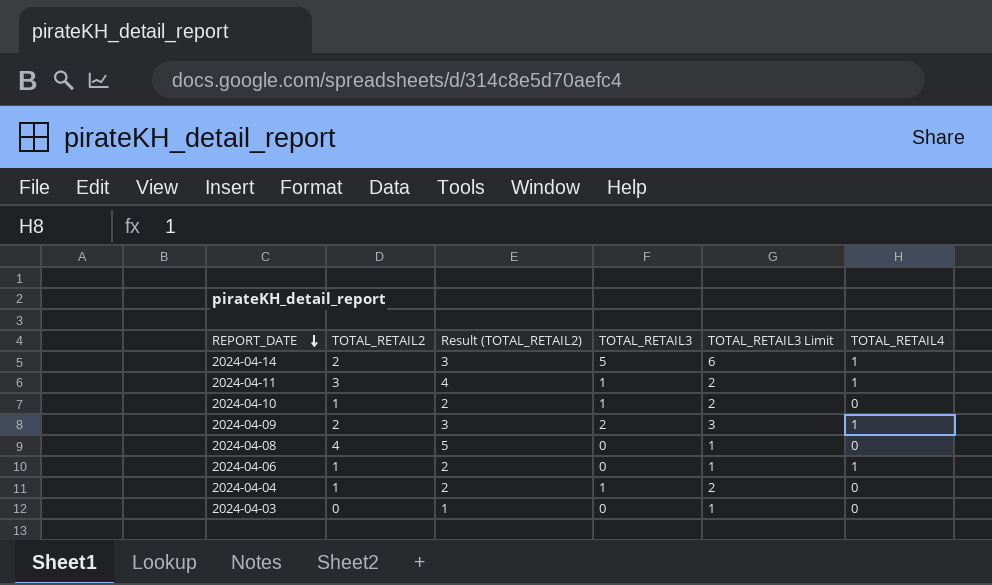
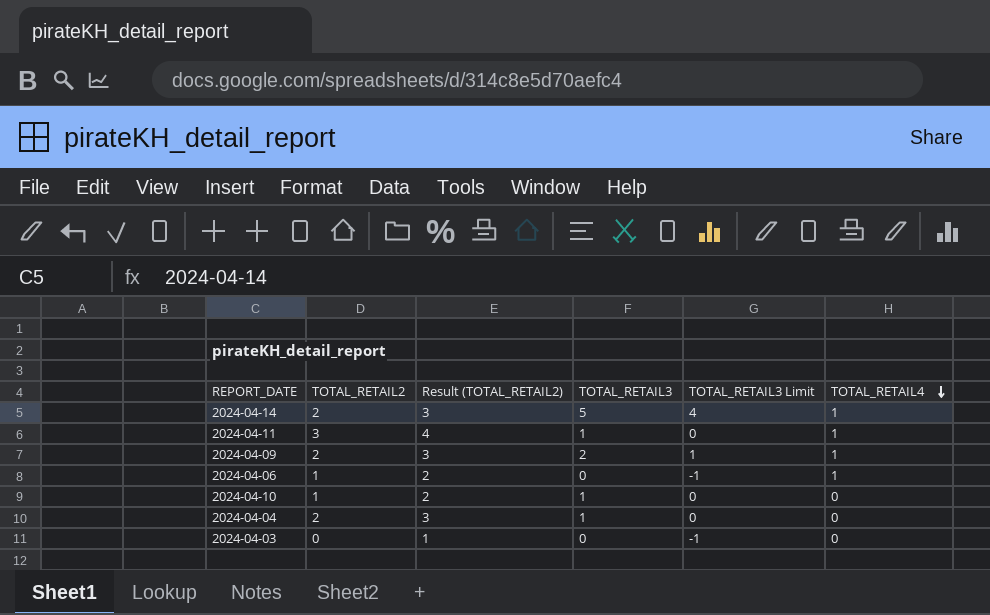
row order: REPORT_DATE descending -> TOTAL_RETAIL4 descending
column TOTAL_RETAIL3 Limit | formula: [TOTAL_RETAIL3] + 1 -> [TOTAL_RETAIL3] - 1
row 2024-04-08: 4 | 5 | 0 | 1 | 0 -> none
2024-04-04 | TOTAL_RETAIL2: 1 -> 2
2024-04-04 | Result (TOTAL_RETAIL2): 2 -> 3

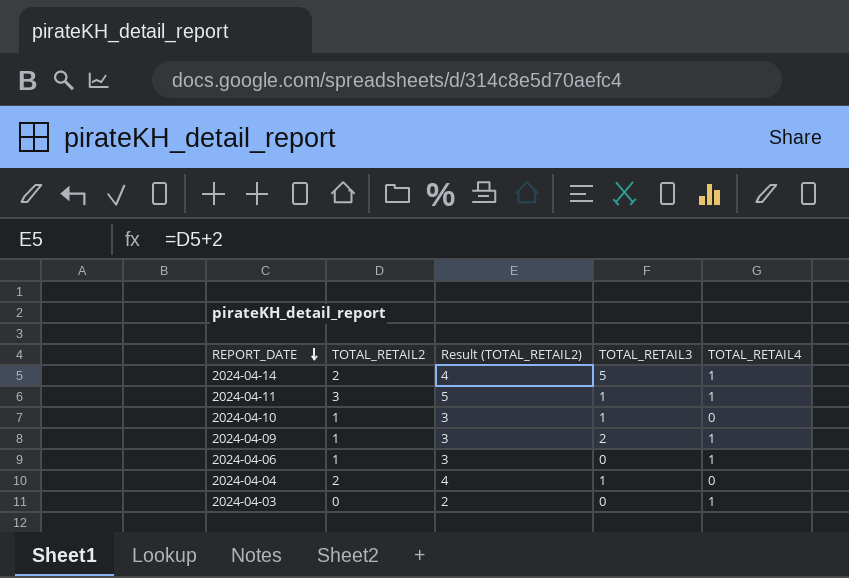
row order: TOTAL_RETAIL4 descending -> REPORT_DATE descending
column TOTAL_RETAIL3 Limit | formula: [TOTAL_RETAIL3] - 1 -> none
column Result (TOTAL_RETAIL2) | formula: [TOTAL_RETAIL2] + 1 -> [TOTAL_RETAIL2] + 2
2024-04-09 | TOTAL_RETAIL2: 2 -> 1
2024-04-03 | TOTAL_RETAIL4: 0 -> 1

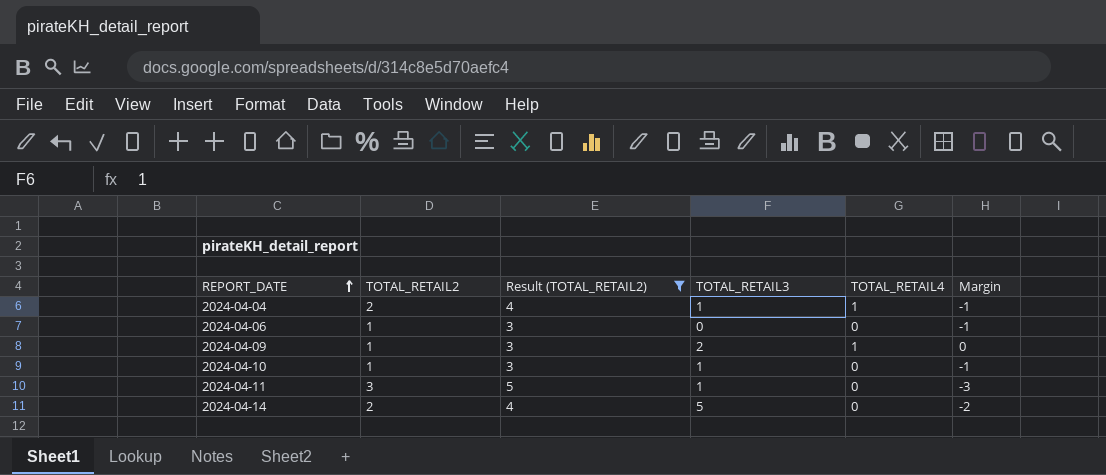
filter: none -> Result (TOTAL_RETAIL2) != 2
row order: REPORT_DATE descending -> REPORT_DATE ascending
column Margin | formula: none -> [TOTAL_RETAIL4] - [TOTAL_RETAIL2]
2024-04-04 | TOTAL_RETAIL4: 0 -> 1
2024-04-06 | TOTAL_RETAIL4: 1 -> 0
2024-04-11 | TOTAL_RETAIL4: 1 -> 0
2024-04-14 | TOTAL_RETAIL4: 1 -> 0

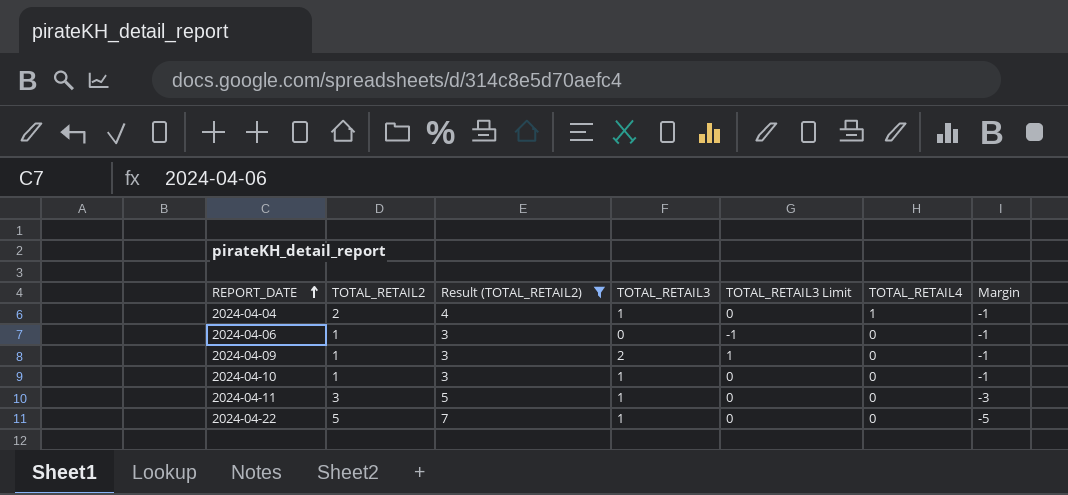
column TOTAL_RETAIL3 Limit | formula: none -> [TOTAL_RETAIL3] - 1
row 2024-04-14: 2 | 4 | 5 | 0 | -2 -> none
2024-04-09 | TOTAL_RETAIL4: 1 -> 0
2024-04-09 | Margin: 0 -> -1
row 2024-04-22: none -> 5 | 7 | 1 | 0 | 0 | -5

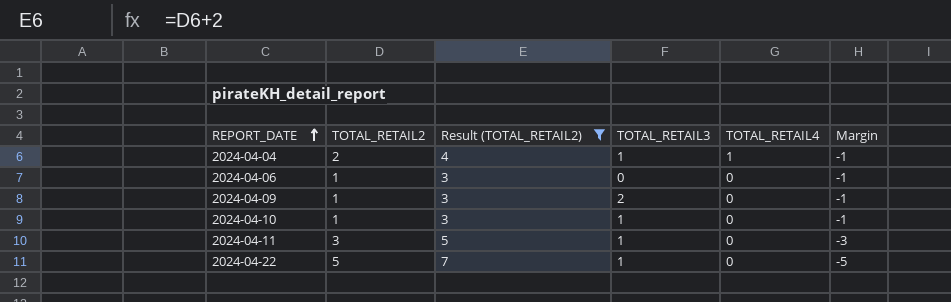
column TOTAL_RETAIL3 Limit | formula: [TOTAL_RETAIL3] - 1 -> none

